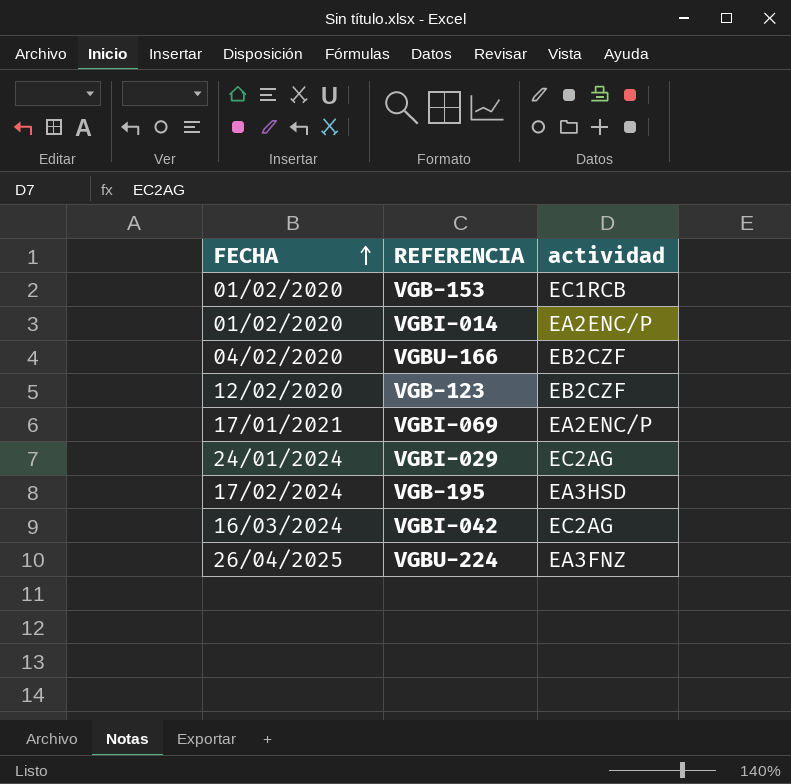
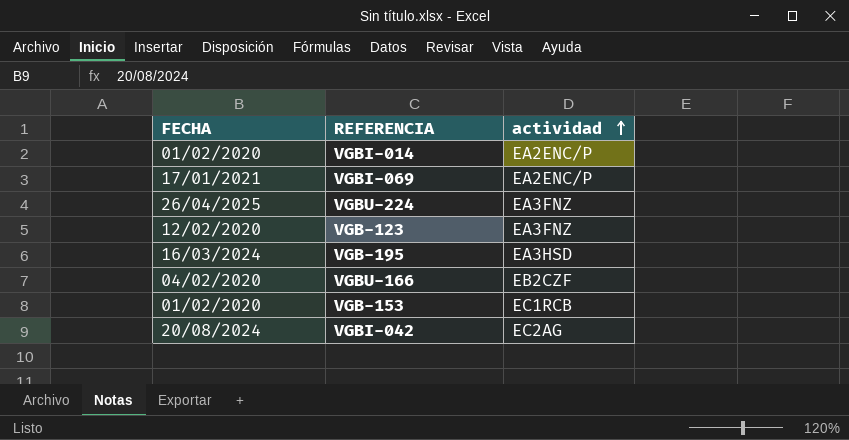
row order: FECHA ascending -> actividad ascending
row VGBI-029: 24/01/2024 | EC2AG -> none
VGB-123 | actividad: EB2CZF -> EA3FNZ
VGB-195 | FECHA: 17/02/2024 -> 16/03/2024
VGBI-042 | FECHA: 16/03/2024 -> 20/08/2024

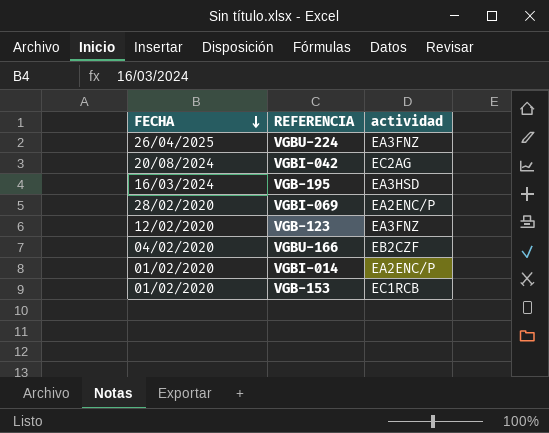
row order: actividad ascending -> FECHA descending
VGBI-069 | FECHA: 17/01/2021 -> 28/02/2020

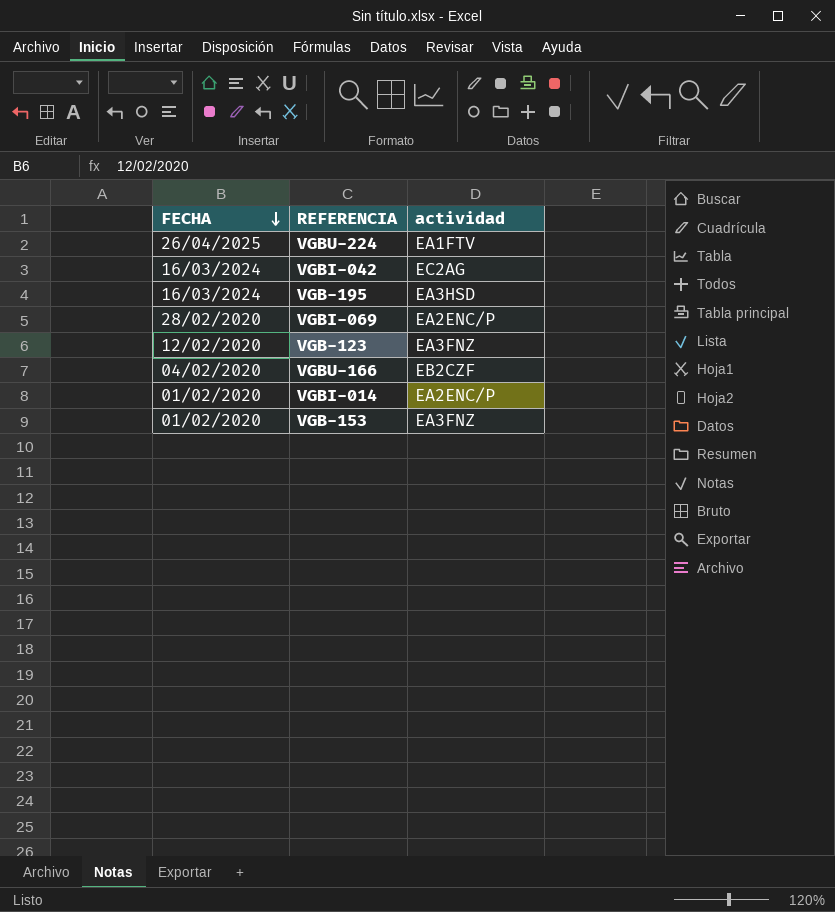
VGBU-224 | actividad: EA3FNZ -> EA1FTV
VGBI-042 | FECHA: 20/08/2024 -> 16/03/2024
VGB-153 | actividad: EC1RCB -> EA3FNZ

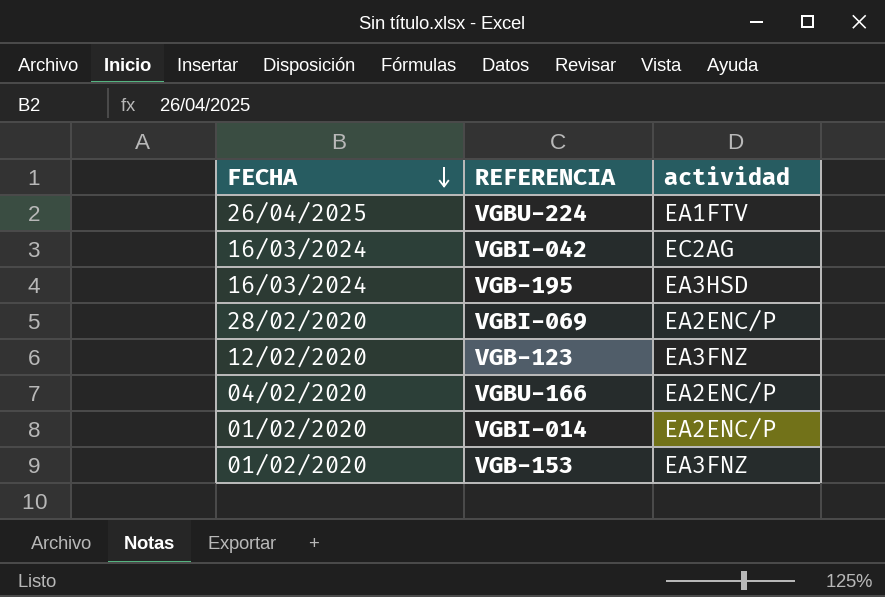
VGBU-166 | actividad: EB2CZF -> EA2ENC/P

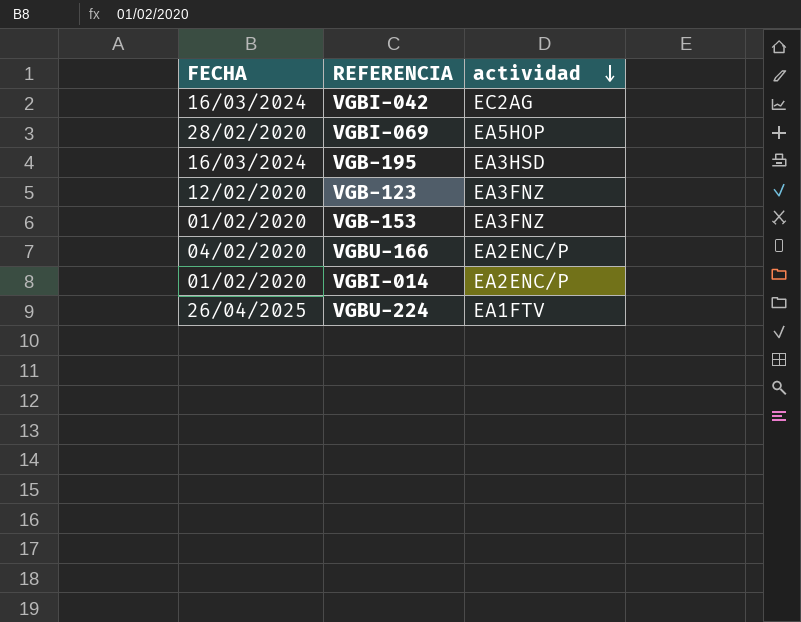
row order: FECHA descending -> actividad descending
VGBI-069 | actividad: EA2ENC/P -> EA5HOP

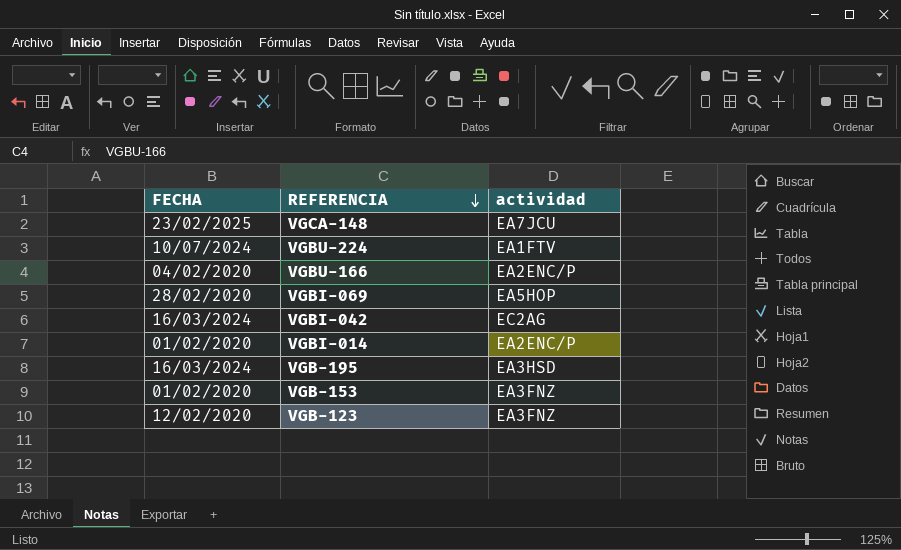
row order: actividad descending -> REFERENCIA descending
row VGCA-148: none -> 23/02/2025 | EA7JCU
VGBU-224 | FECHA: 26/04/2025 -> 10/07/2024

